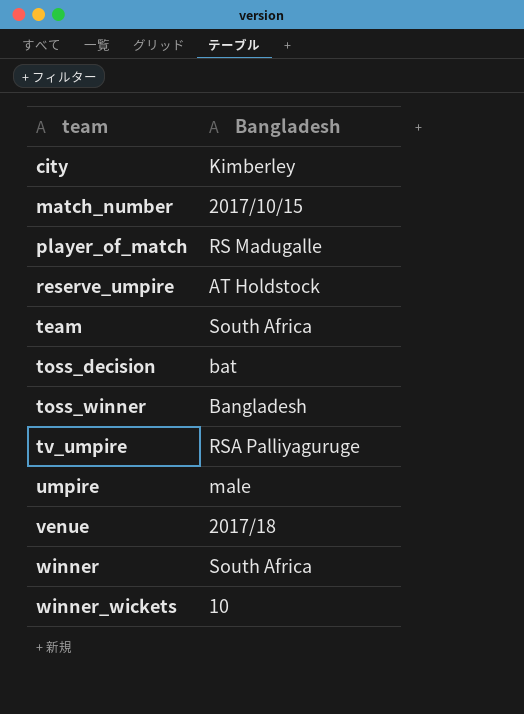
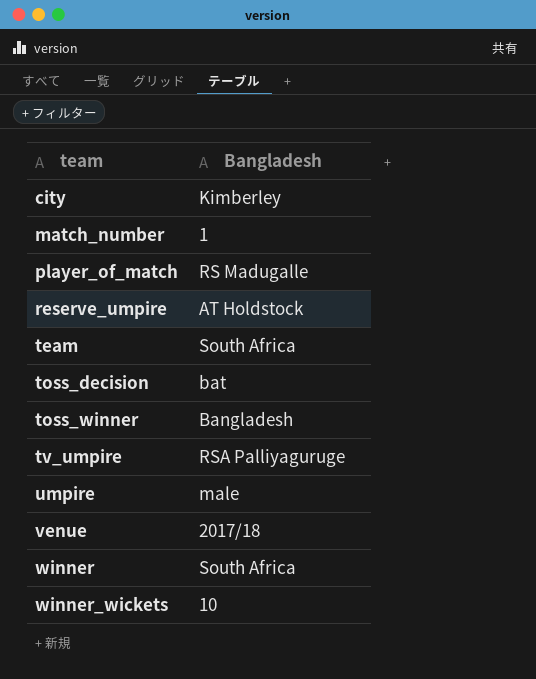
match_number | Bangladesh: 2017/10/15 -> 1

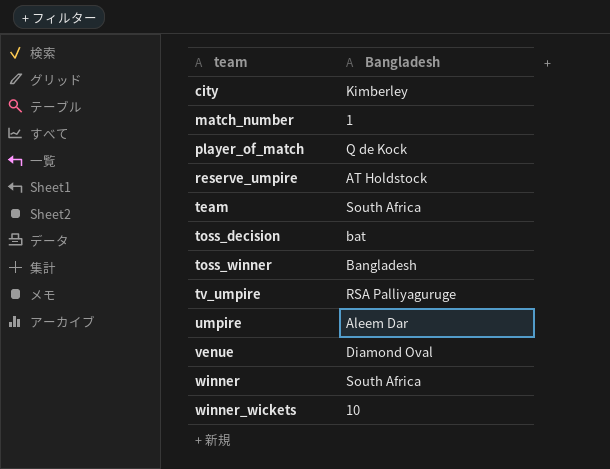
player_of_match | Bangladesh: RS Madugalle -> Q de Kock
umpire | Bangladesh: male -> Aleem Dar
venue | Bangladesh: 2017/18 -> Diamond Oval

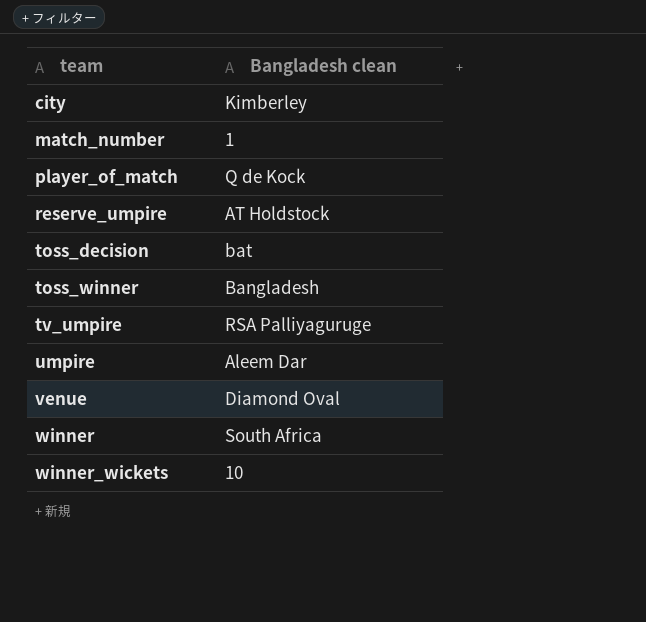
column name: Bangladesh -> Bangladesh clean
row team: South Africa -> none

